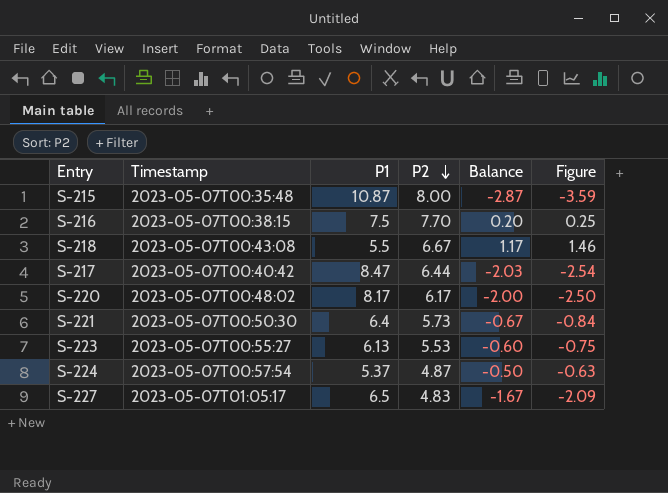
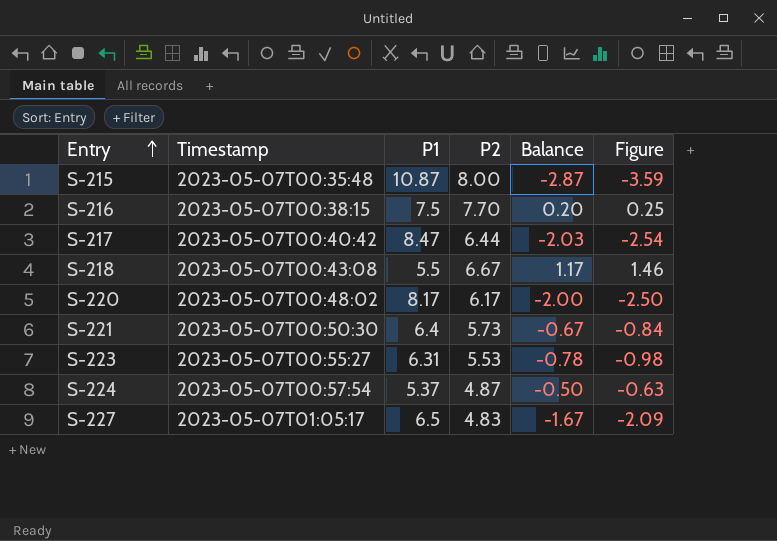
row order: P2 descending -> Entry ascending
S-223 | P1: 6.13 -> 6.31
S-223 | Balance: -0.60 -> -0.78
S-223 | Figure: -0.75 -> -0.98

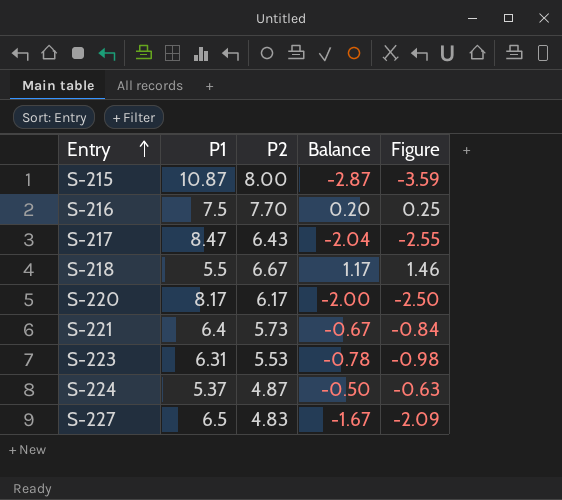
column Timestamp | position: 2 -> none
S-217 | P2: 6.44 -> 6.43
S-217 | Balance: -2.03 -> -2.04
S-217 | Figure: -2.54 -> -2.55

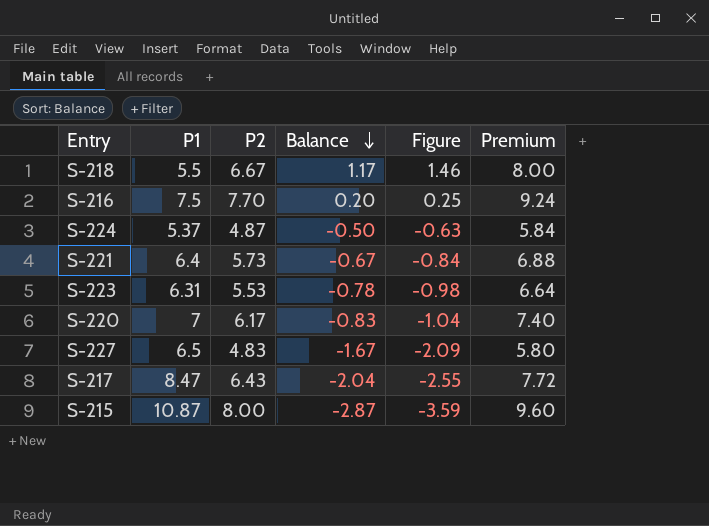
row order: Entry ascending -> Balance descending
column Premium | formula: none -> [P2] * 1.2
S-220 | P1: 8.17 -> 7
S-220 | Balance: -2.00 -> -0.83
S-220 | Figure: -2.50 -> -1.04

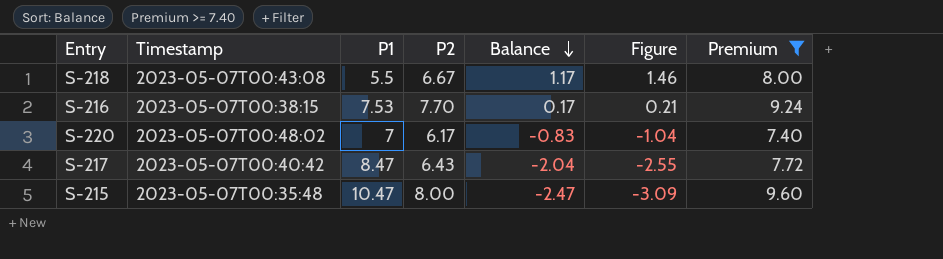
filter: none -> Premium >= 7.40
column Timestamp | position: none -> 2
S-216 | P1: 7.5 -> 7.53
S-216 | Balance: 0.20 -> 0.17
S-216 | Figure: 0.25 -> 0.21
S-215 | P1: 10.87 -> 10.47
S-215 | Balance: -2.87 -> -2.47
S-215 | Figure: -3.59 -> -3.09

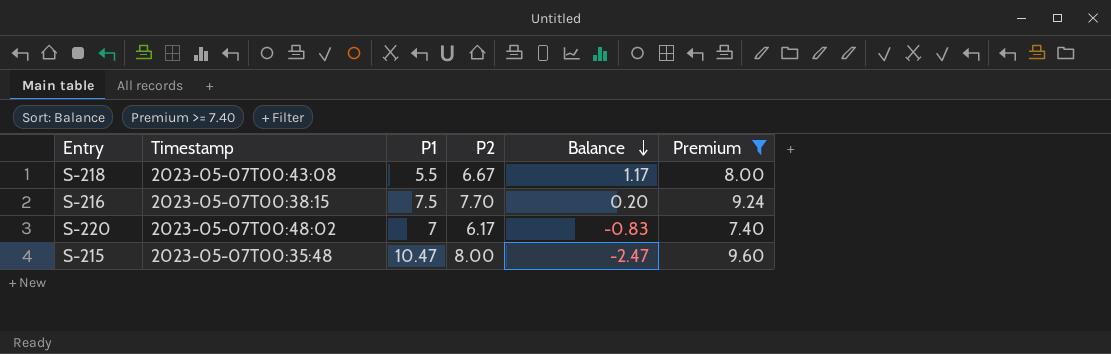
column Figure | formula: [Balance] * 1.25 -> none
row S-217: 2023-05-07T00:40:42 | 8.47 | 6.43 | -2.04 | -2.55 | 7.72 -> none
S-216 | P1: 7.53 -> 7.5
S-216 | Balance: 0.17 -> 0.20

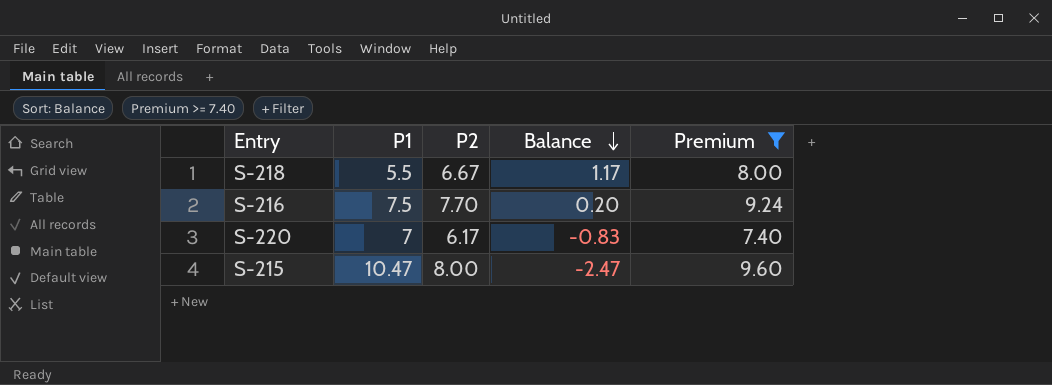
column Timestamp | position: 2 -> none

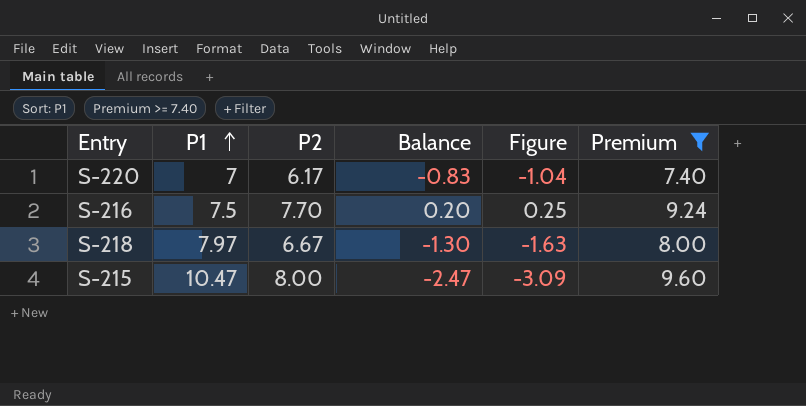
row order: Balance descending -> P1 ascending
column Figure | formula: none -> [Balance] * 1.25
S-218 | P1: 5.5 -> 7.97
S-218 | Balance: 1.17 -> -1.30

